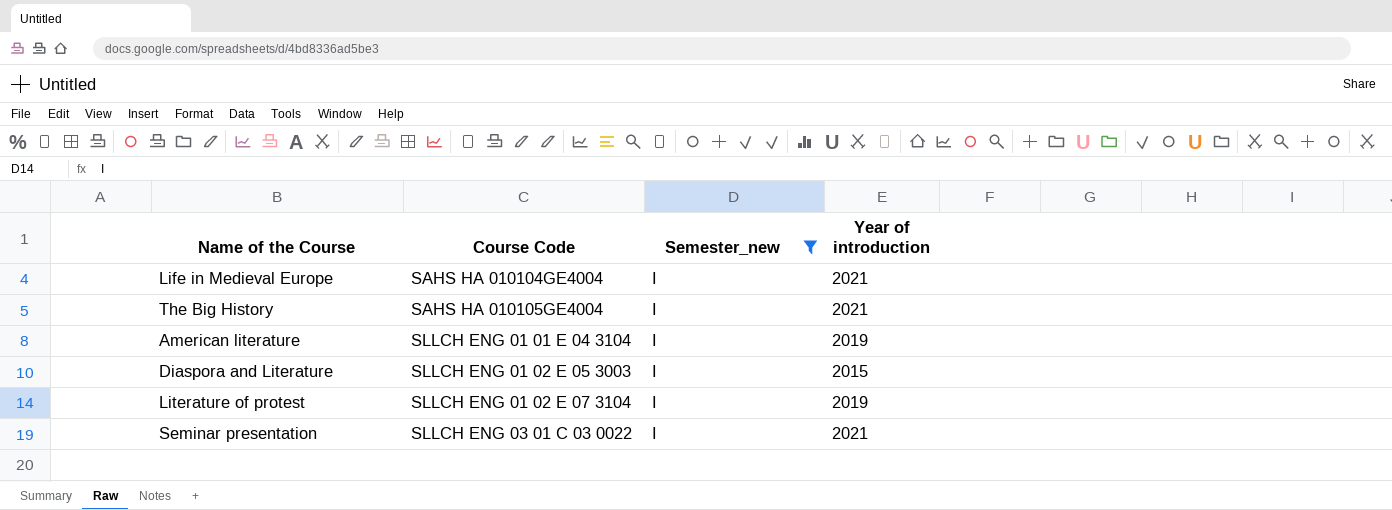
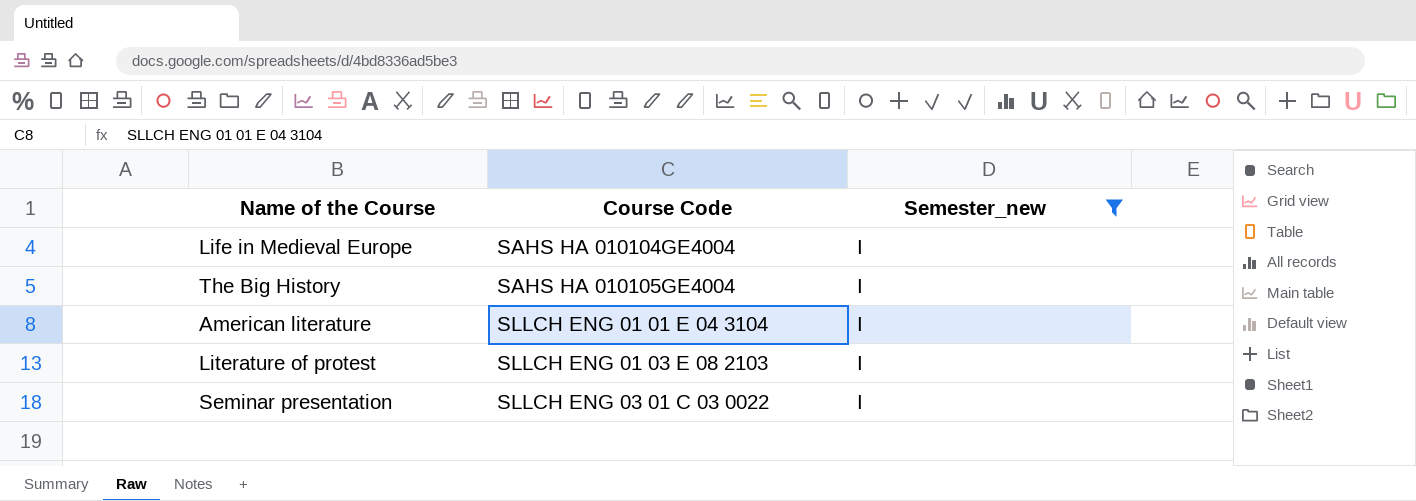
column Year of introduction | position: 4 -> none
row Diaspora and Literature: SLLCH ENG 01 02 E 05 3003 | I | 2015 -> none
Literature of protest | Course Code: SLLCH ENG 01 02 E 07 3104 -> SLLCH ENG 01 03 E 08 2103

